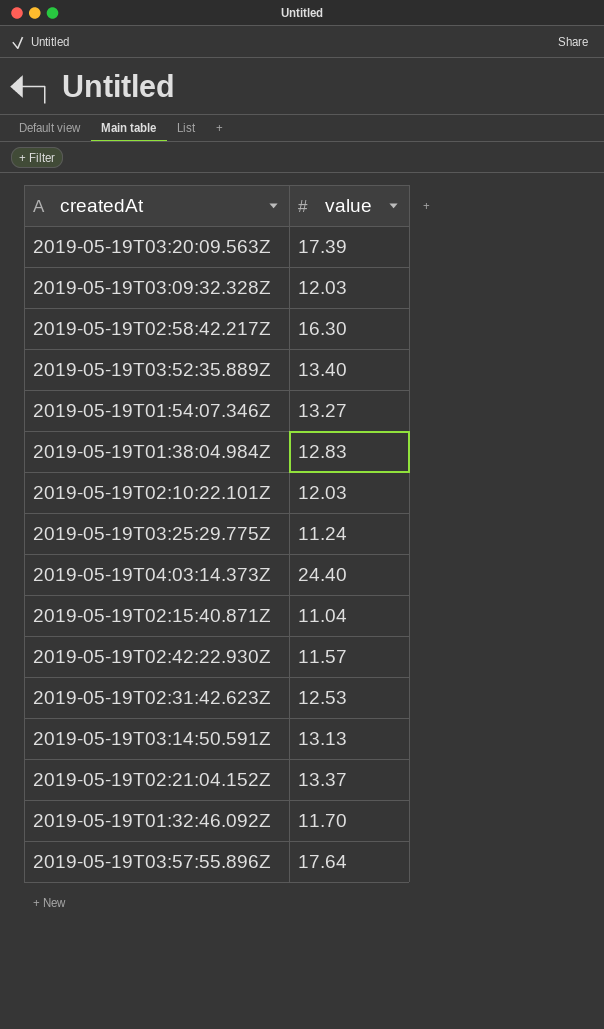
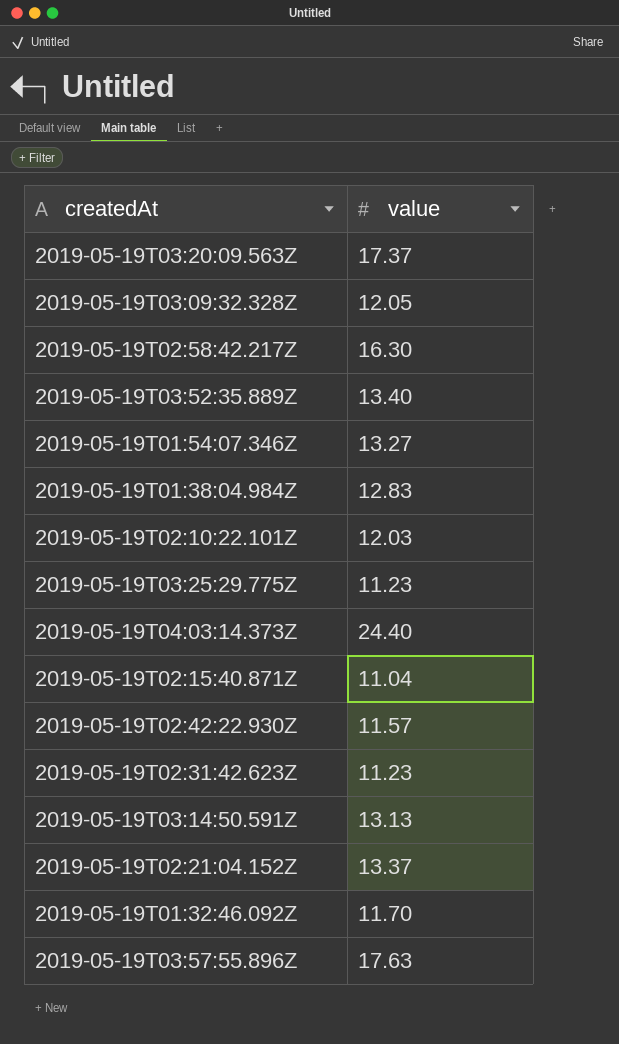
2019-05-19T03:20:09.563Z | value: 17.39 -> 17.37
2019-05-19T03:09:32.328Z | value: 12.03 -> 12.05
2019-05-19T03:25:29.775Z | value: 11.24 -> 11.23
2019-05-19T02:31:42.623Z | value: 12.53 -> 11.23
2019-05-19T03:57:55.896Z | value: 17.64 -> 17.63

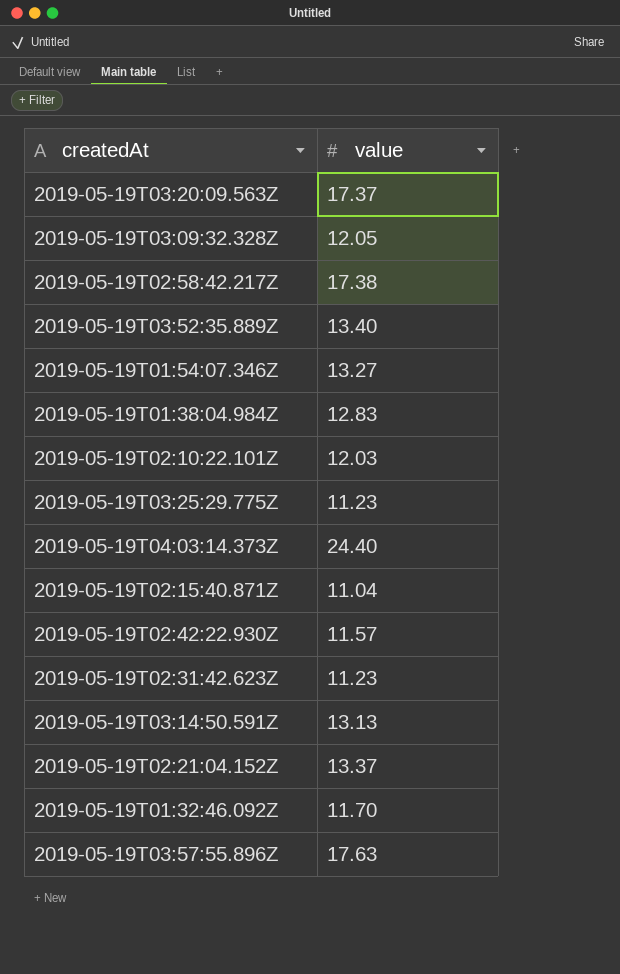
2019-05-19T02:58:42.217Z | value: 16.30 -> 17.38

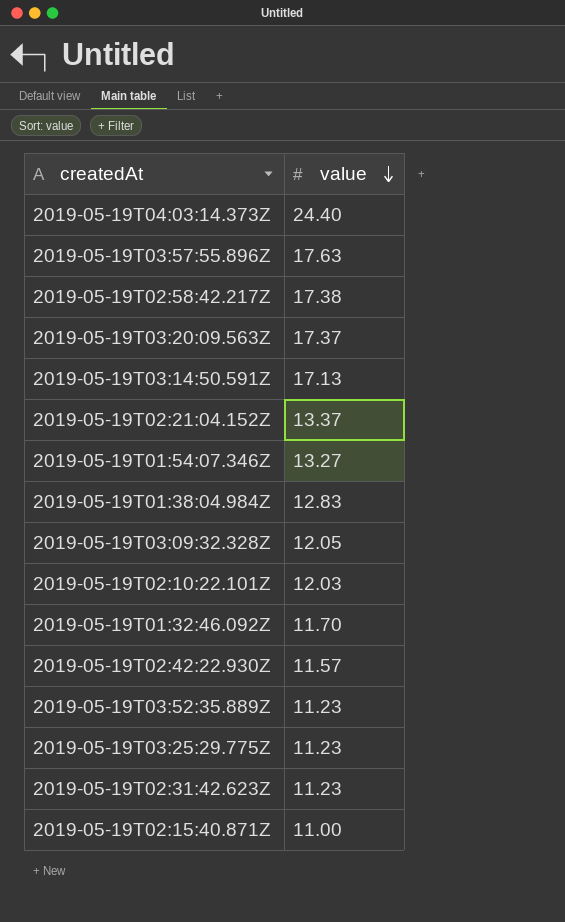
row order: none -> value descending
2019-05-19T03:14:50.591Z | value: 13.13 -> 17.13
2019-05-19T03:52:35.889Z | value: 13.40 -> 11.23
2019-05-19T02:15:40.871Z | value: 11.04 -> 11.00

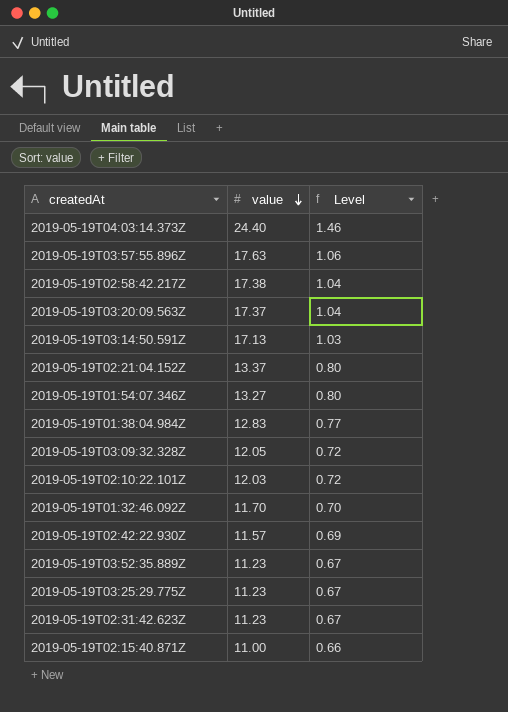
column Level | formula: none -> [value] * 0.06

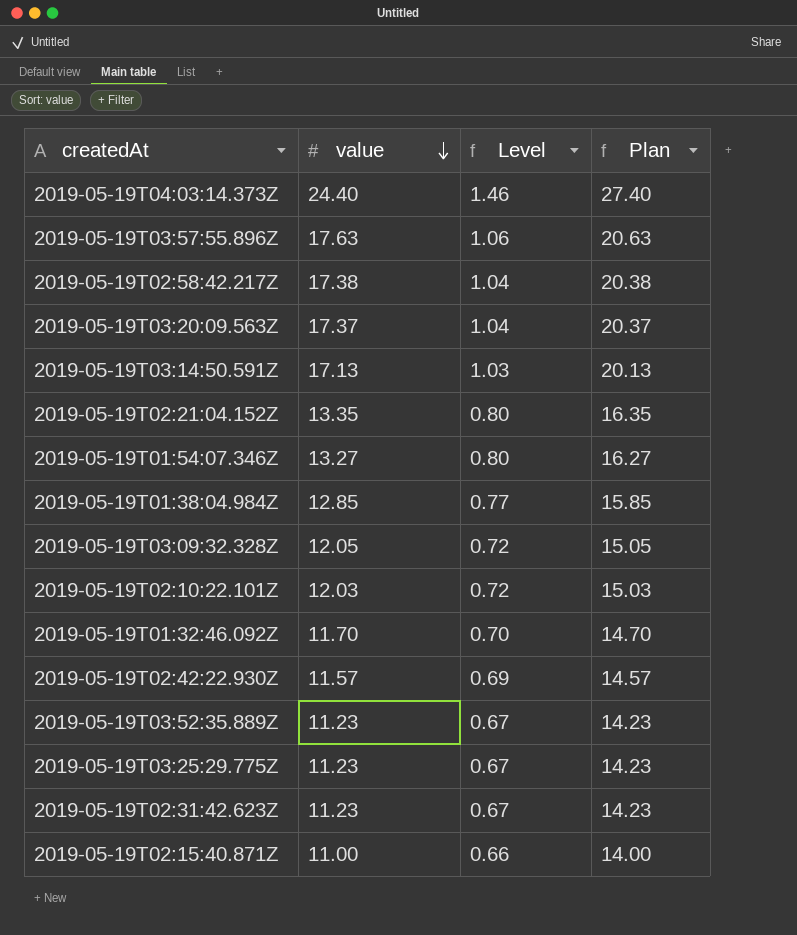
column Plan | formula: none -> [value] + 3
2019-05-19T02:21:04.152Z | value: 13.37 -> 13.35
2019-05-19T01:38:04.984Z | value: 12.83 -> 12.85

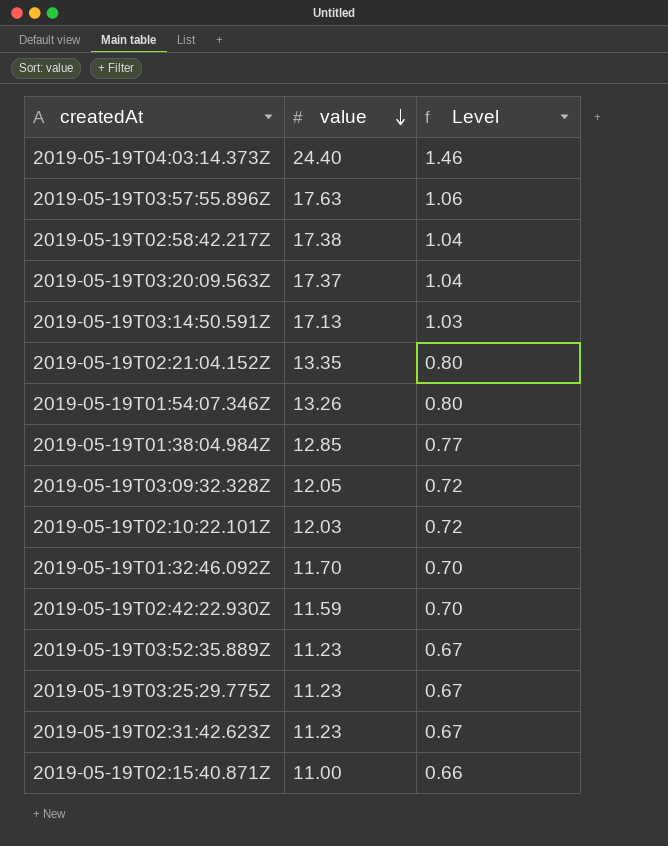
column Plan | formula: [value] + 3 -> none
2019-05-19T01:54:07.346Z | value: 13.27 -> 13.26
2019-05-19T02:42:22.930Z | value: 11.57 -> 11.59
2019-05-19T02:42:22.930Z | Level: 0.69 -> 0.70

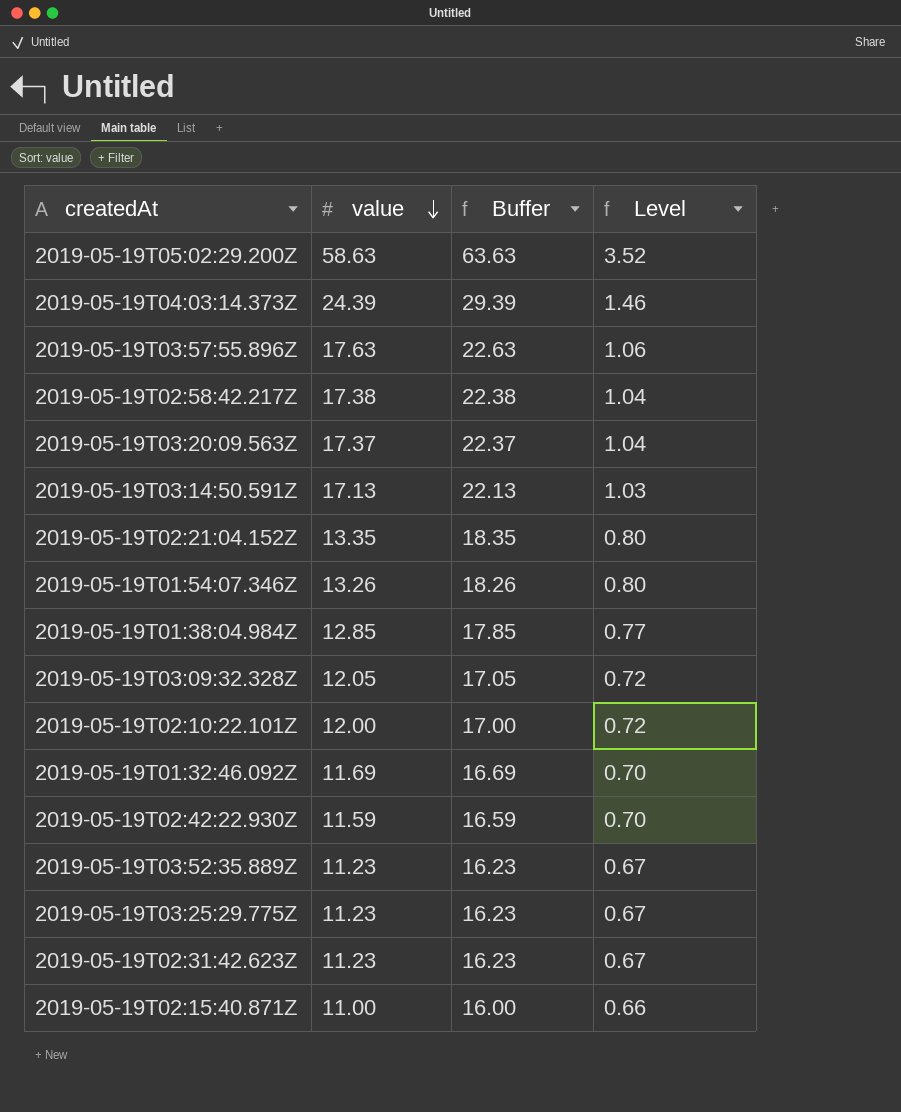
column Buffer | formula: none -> [value] + 5
row 2019-05-19T05:02:29.200Z: none -> 58.63 | 63.63 | 3.52
2019-05-19T04:03:14.373Z | value: 24.40 -> 24.39
2019-05-19T02:10:22.101Z | value: 12.03 -> 12.00
2019-05-19T01:32:46.092Z | value: 11.70 -> 11.69

